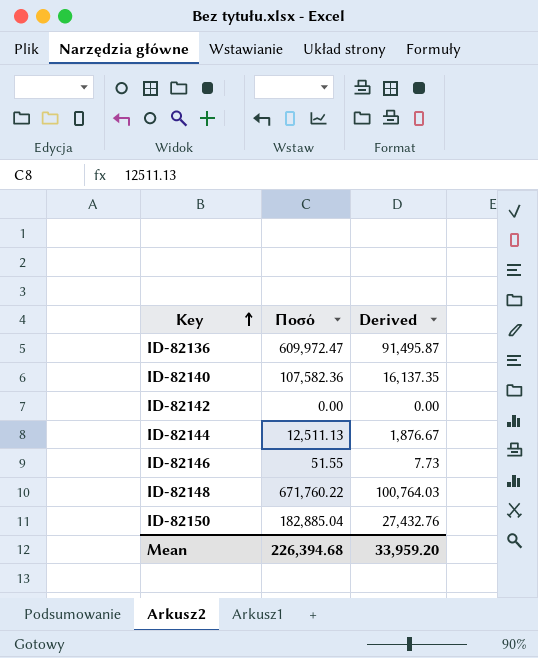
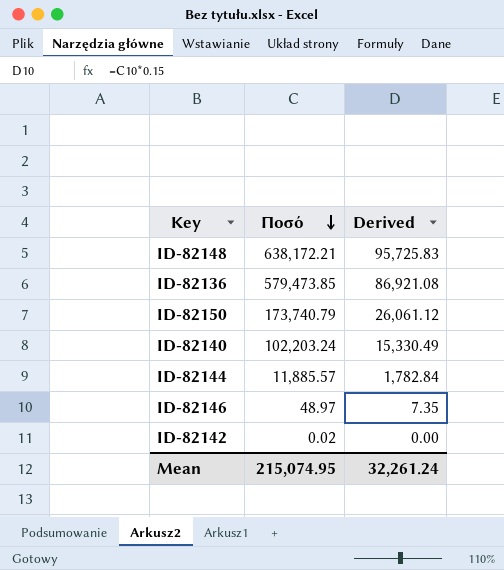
row order: Key ascending -> Ποσό descending
ID-82148 | Ποσό: 671,760.22 -> 638,172.21
ID-82148 | Derived: 100,764.03 -> 95,725.83
ID-82136 | Ποσό: 609,972.47 -> 579,473.85
ID-82136 | Derived: 91,495.87 -> 86,921.08
ID-82150 | Ποσό: 182,885.04 -> 173,740.79
ID-82150 | Derived: 27,432.76 -> 26,061.12
ID-82140 | Ποσό: 107,582.36 -> 102,203.24
ID-82140 | Derived: 16,137.35 -> 15,330.49
ID-82144 | Ποσό: 12,511.13 -> 11,885.57
ID-82144 | Derived: 1,876.67 -> 1,782.84
ID-82146 | Ποσό: 51.55 -> 48.97
ID-82146 | Derived: 7.73 -> 7.35
ID-82142 | Ποσό: 0.00 -> 0.02
Mean | Ποσό: 226,394.68 -> 215,074.95
Mean | Derived: 33,959.20 -> 32,261.24

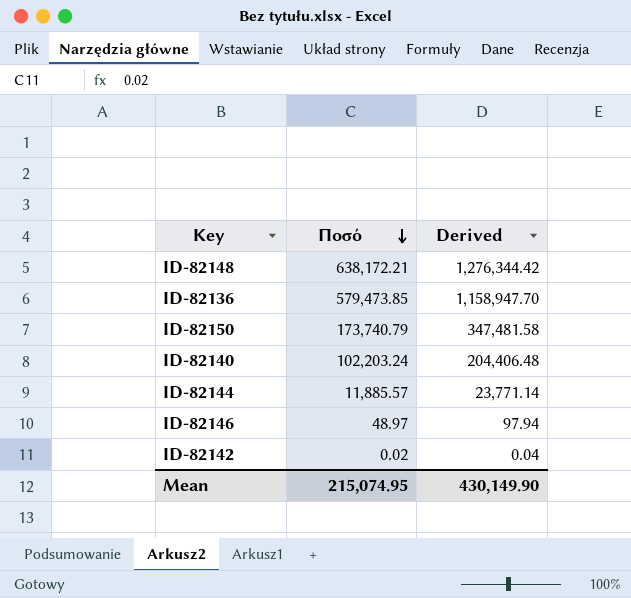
column Derived | formula: [Ποσό] * 0.15 -> [Ποσό] * 2
Mean | Derived: 32,261.24 -> 430,149.90

